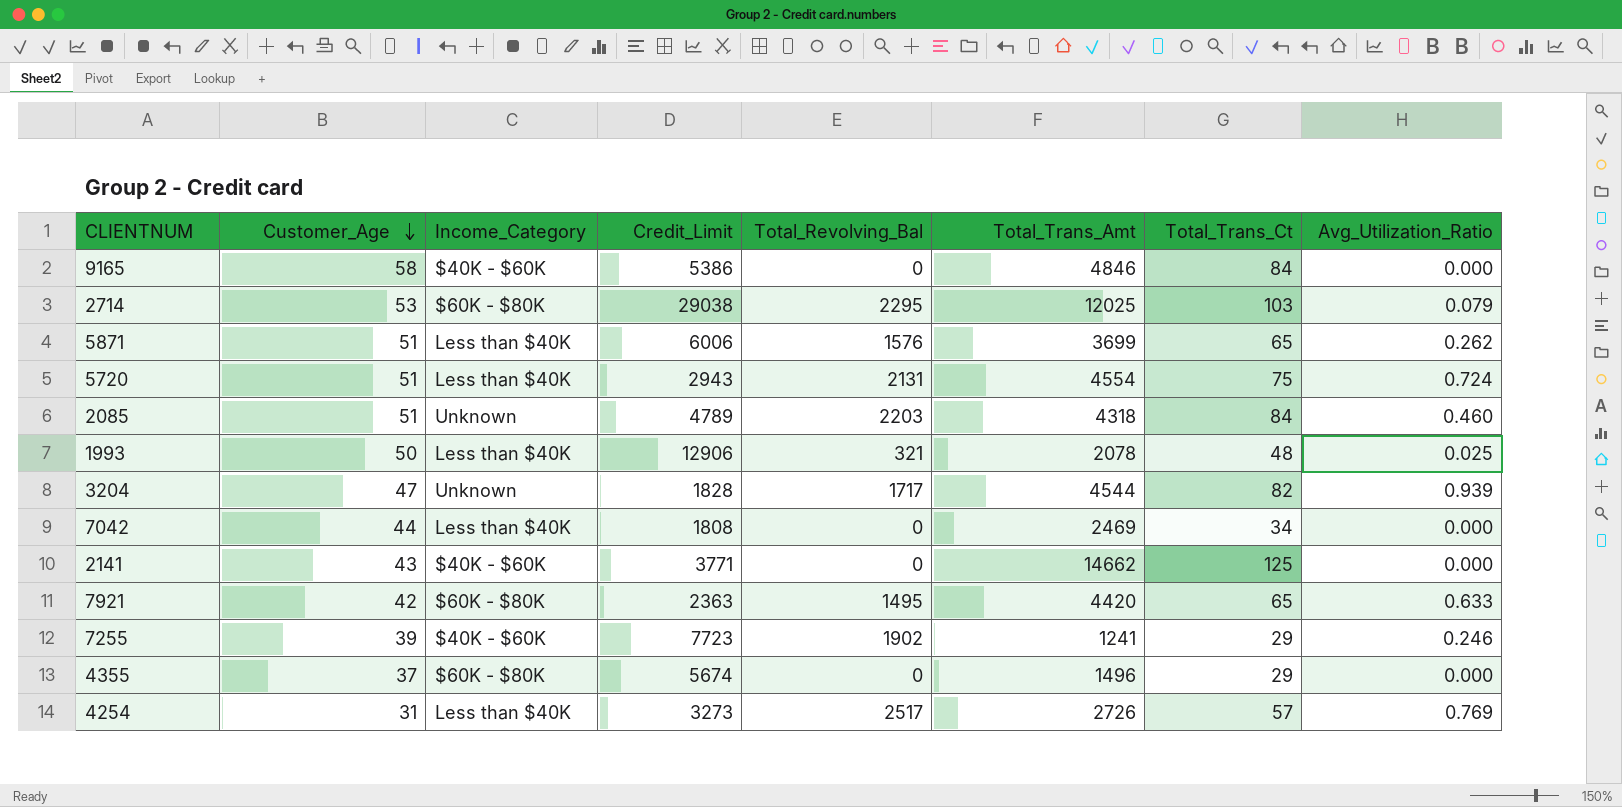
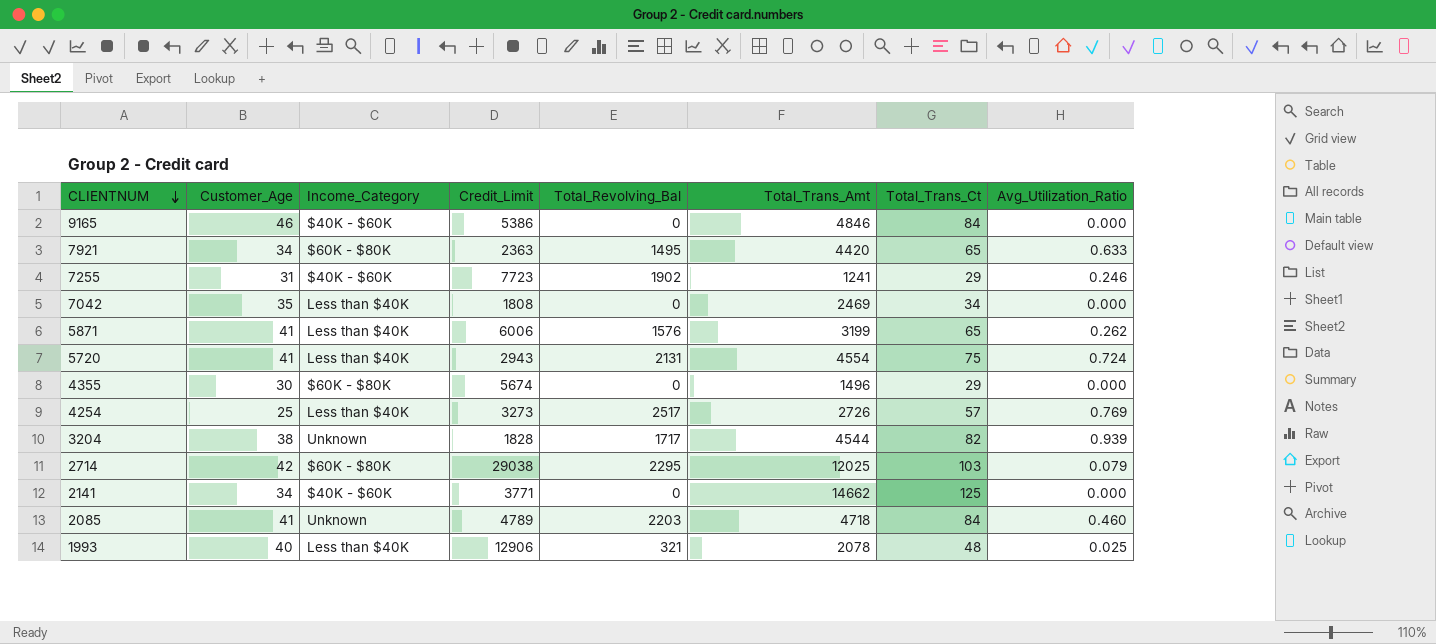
row order: Customer_Age descending -> CLIENTNUM descending
9165 | Customer_Age: 58 -> 46
7921 | Customer_Age: 42 -> 34
7255 | Customer_Age: 39 -> 31
7042 | Customer_Age: 44 -> 35
5871 | Customer_Age: 51 -> 41
5871 | Total_Trans_Amt: 3699 -> 3199
5720 | Customer_Age: 51 -> 41
4355 | Customer_Age: 37 -> 30
4254 | Customer_Age: 31 -> 25
3204 | Customer_Age: 47 -> 38
2714 | Customer_Age: 53 -> 42
2141 | Customer_Age: 43 -> 34
2085 | Customer_Age: 51 -> 41
2085 | Total_Trans_Amt: 4318 -> 4718
1993 | Customer_Age: 50 -> 40

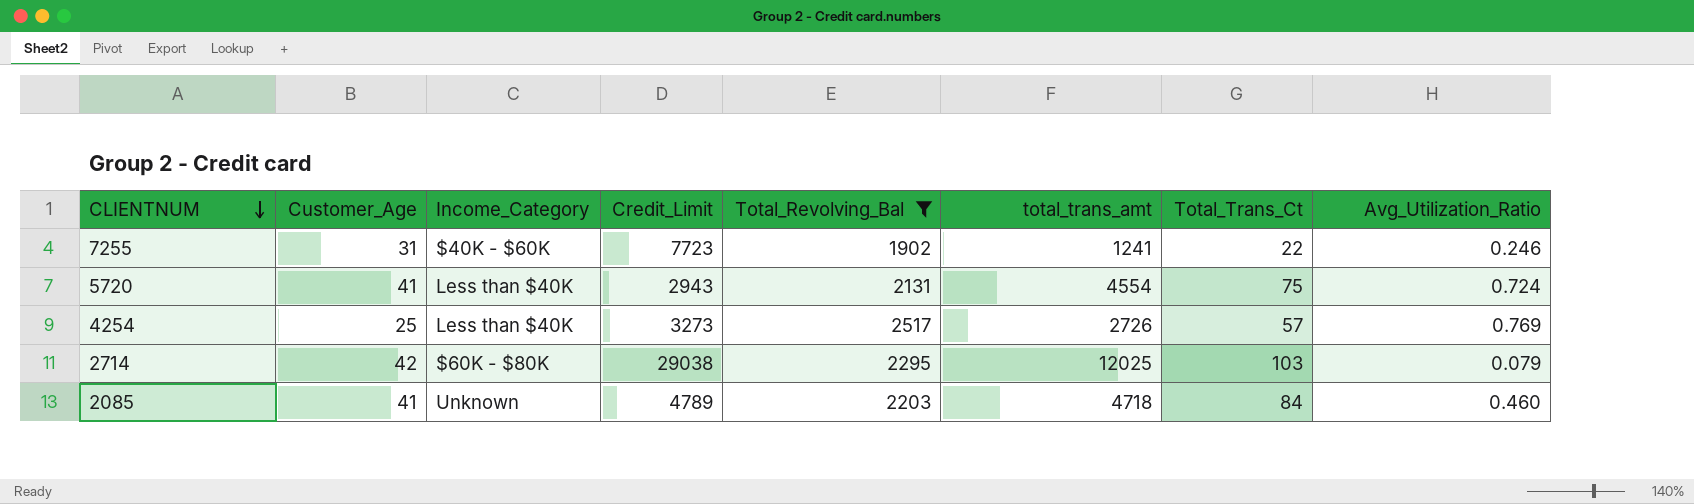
filter: none -> Total_Revolving_Bal >= 1902
column name: Total_Trans_Amt -> total_trans_amt
7255 | Total_Trans_Ct: 29 -> 22

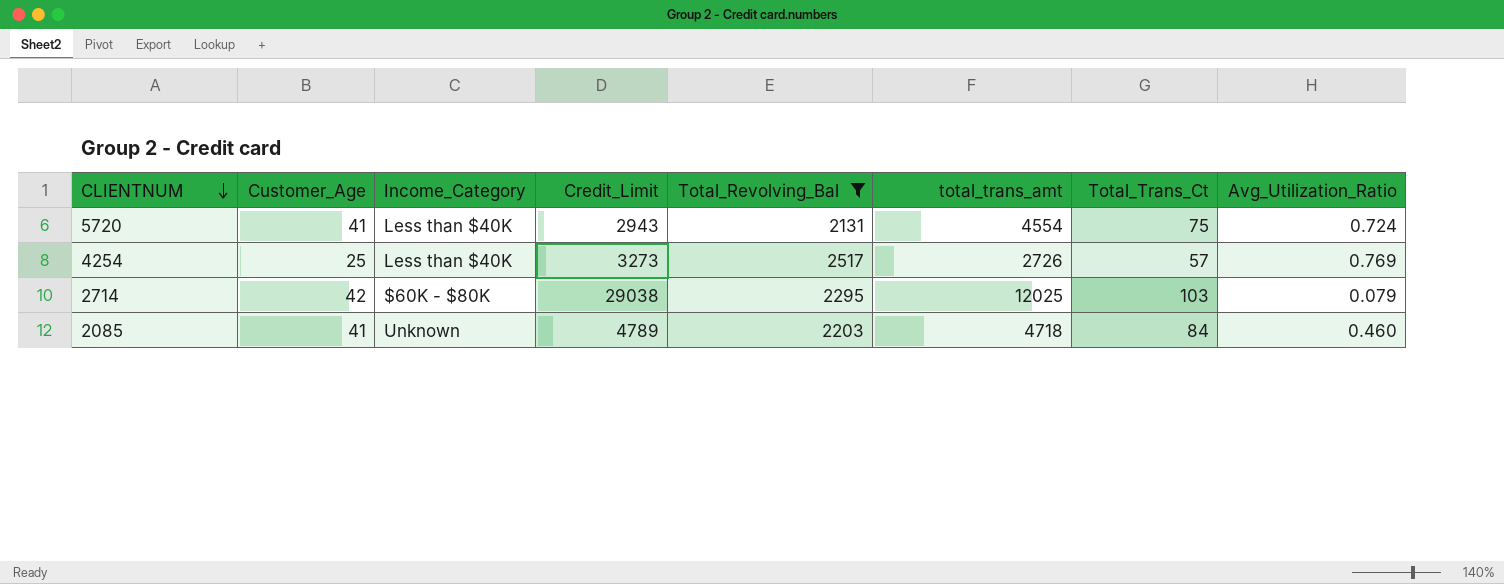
row 7255: 31 | $40K - $60K | 7723 | 1902 | 1241 | 22 | 0.246 -> none

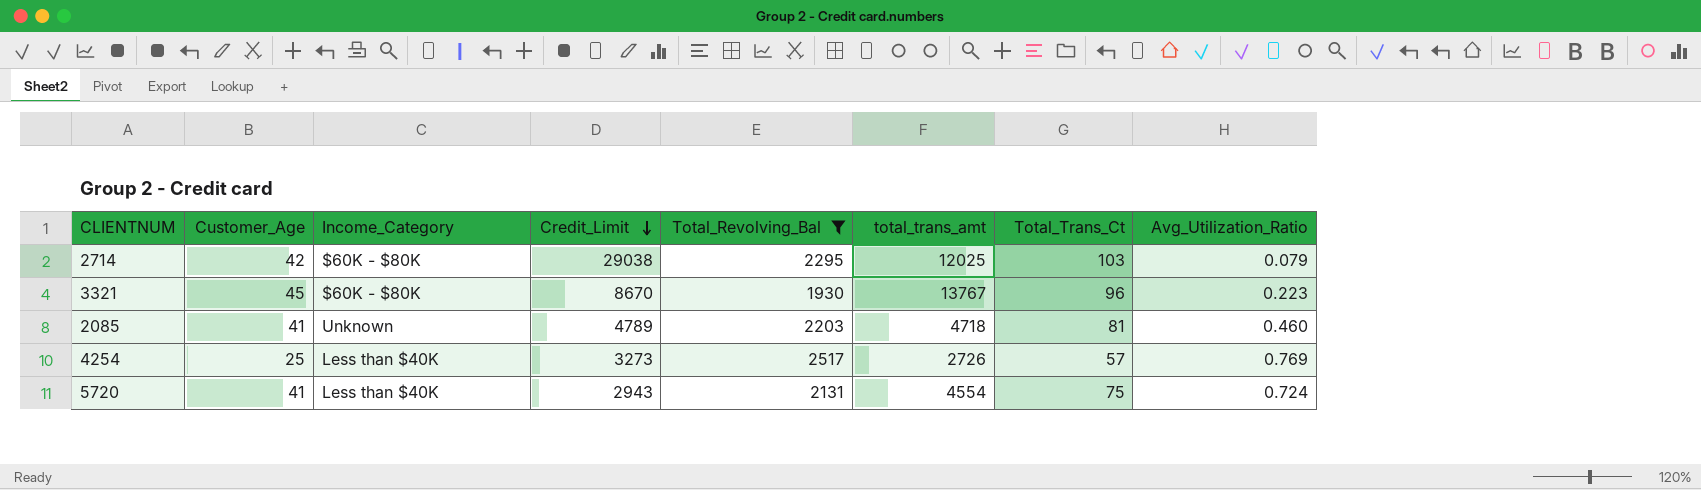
row order: CLIENTNUM descending -> Credit_Limit descending
row 3321: none -> 45 | $60K - $80K | 8670 | 1930 | 13767 | 96 | 0.223
2085 | Total_Trans_Ct: 84 -> 81

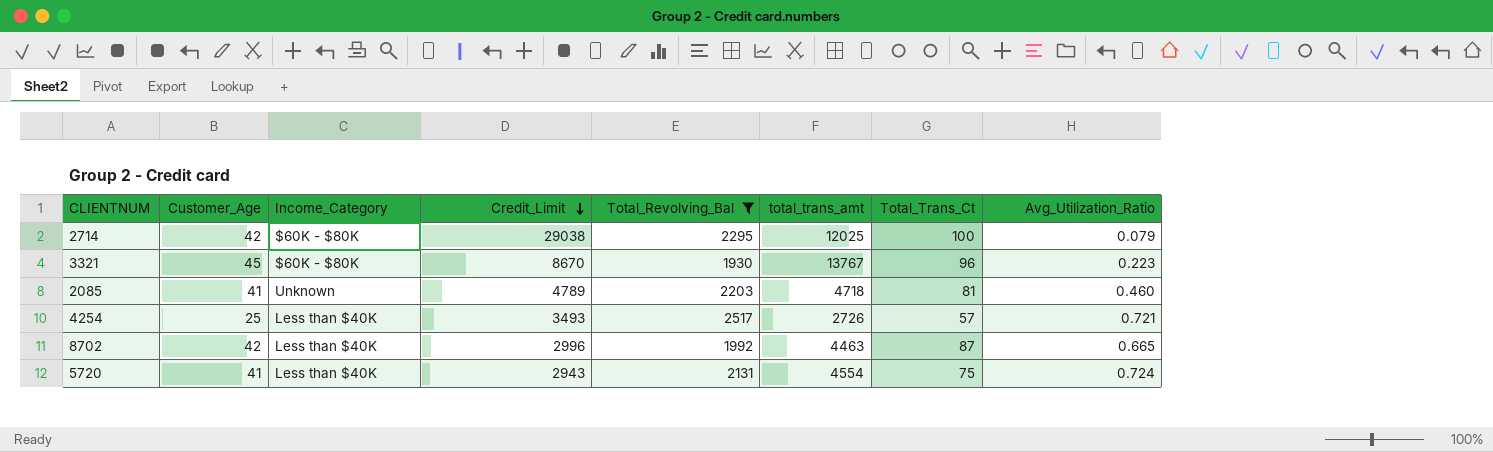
2714 | Total_Trans_Ct: 103 -> 100
4254 | Credit_Limit: 3273 -> 3493
4254 | Avg_Utilization_Ratio: 0.769 -> 0.721
row 8702: none -> 42 | Less than $40K | 2996 | 1992 | 4463 | 87 | 0.665

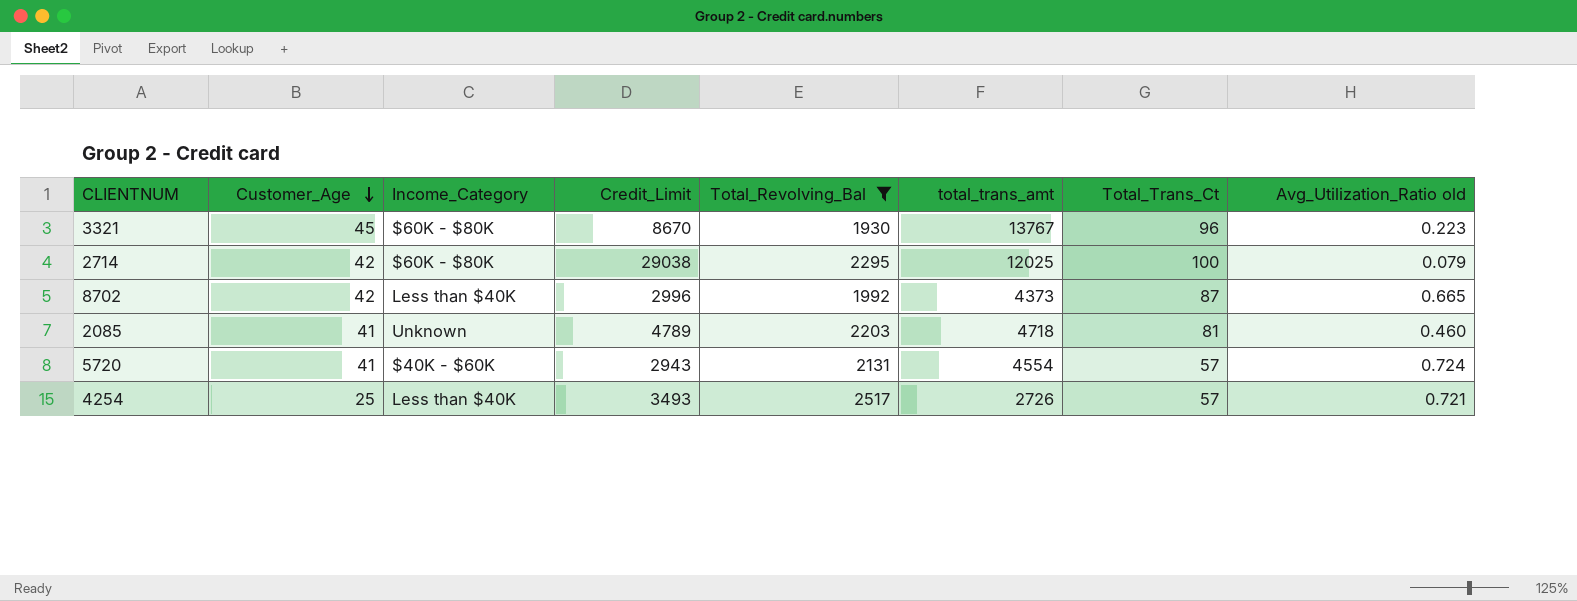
row order: Credit_Limit descending -> Customer_Age descending
column name: Avg_Utilization_Ratio -> Avg_Utilization_Ratio old
8702 | total_trans_amt: 4463 -> 4373
5720 | Income_Category: Less than $40K -> $40K - $60K
5720 | Total_Trans_Ct: 75 -> 57

